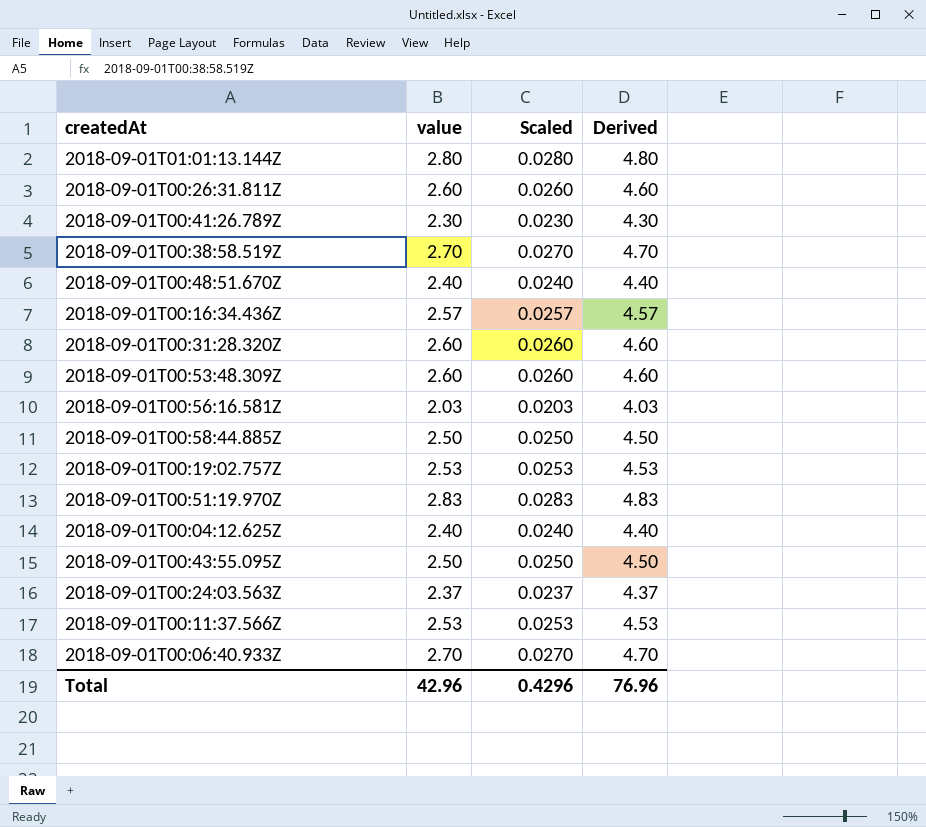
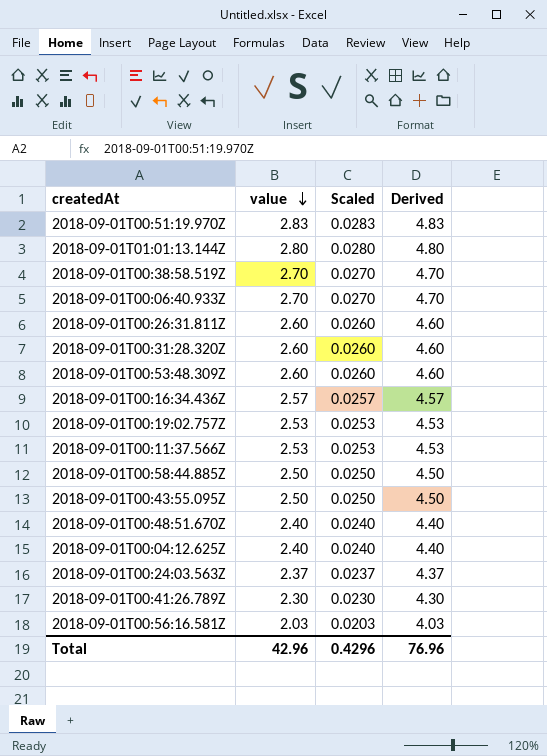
row order: none -> value descending

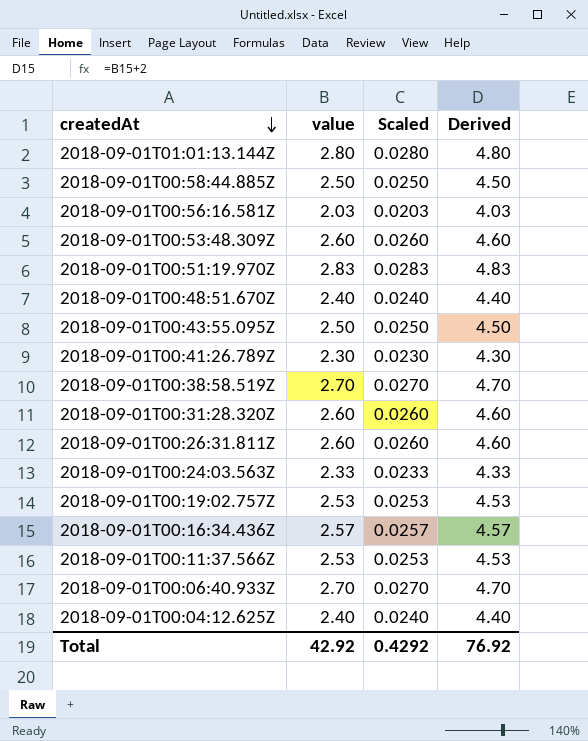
row order: value descending -> createdAt descending
2018-09-01T00:24:03.563Z | value: 2.37 -> 2.33
2018-09-01T00:24:03.563Z | Scaled: 0.0237 -> 0.0233
2018-09-01T00:24:03.563Z | Derived: 4.37 -> 4.33
Total | value: 42.96 -> 42.92
Total | Scaled: 0.4296 -> 0.4292
Total | Derived: 76.96 -> 76.92

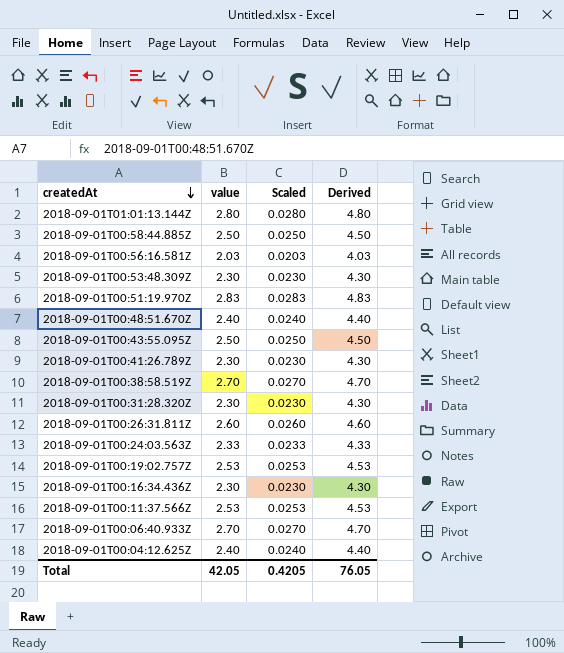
2018-09-01T00:53:48.309Z | value: 2.60 -> 2.30
2018-09-01T00:53:48.309Z | Scaled: 0.0260 -> 0.0230
2018-09-01T00:53:48.309Z | Derived: 4.60 -> 4.30
2018-09-01T00:31:28.320Z | value: 2.60 -> 2.30
2018-09-01T00:31:28.320Z | Scaled: 0.0260 -> 0.0230
2018-09-01T00:31:28.320Z | Derived: 4.60 -> 4.30
2018-09-01T00:16:34.436Z | value: 2.57 -> 2.30
2018-09-01T00:16:34.436Z | Scaled: 0.0257 -> 0.0230
2018-09-01T00:16:34.436Z | Derived: 4.57 -> 4.30
Total | value: 42.92 -> 42.05
Total | Scaled: 0.4292 -> 0.4205
Total | Derived: 76.92 -> 76.05

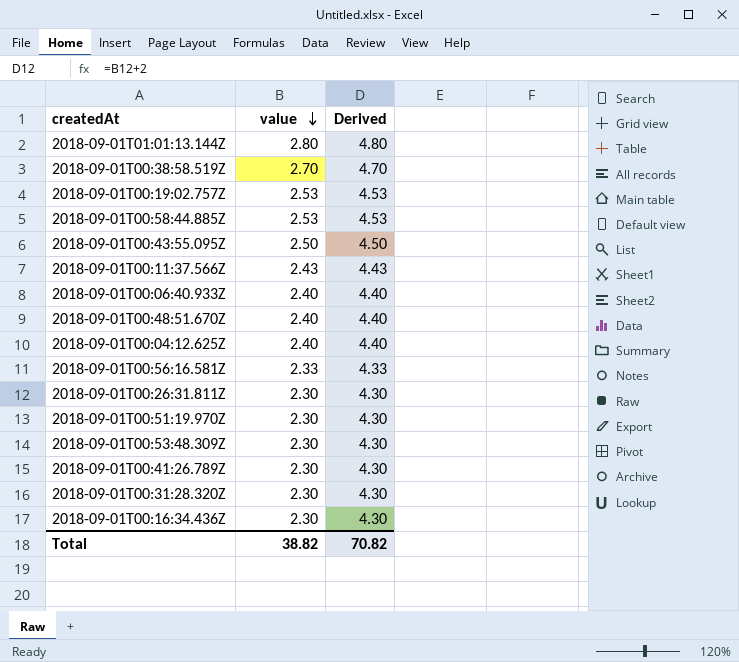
row order: createdAt descending -> value descending
column Scaled | formula: [value] * 0.01 -> none
row 2018-09-01T00:24:03.563Z: 2.33 | 0.0233 | 4.33 -> none
2018-09-01T00:58:44.885Z | value: 2.50 -> 2.53
2018-09-01T00:58:44.885Z | Derived: 4.50 -> 4.53
2018-09-01T00:11:37.566Z | value: 2.53 -> 2.43
2018-09-01T00:11:37.566Z | Derived: 4.53 -> 4.43
2018-09-01T00:06:40.933Z | value: 2.70 -> 2.40
2018-09-01T00:06:40.933Z | Derived: 4.70 -> 4.40
2018-09-01T00:56:16.581Z | value: 2.03 -> 2.33
2018-09-01T00:56:16.581Z | Derived: 4.03 -> 4.33
2018-09-01T00:26:31.811Z | value: 2.60 -> 2.30
2018-09-01T00:26:31.811Z | Derived: 4.60 -> 4.30
2018-09-01T00:51:19.970Z | value: 2.83 -> 2.30
2018-09-01T00:51:19.970Z | Derived: 4.83 -> 4.30
Total | value: 42.05 -> 38.82
Total | Derived: 76.05 -> 70.82

